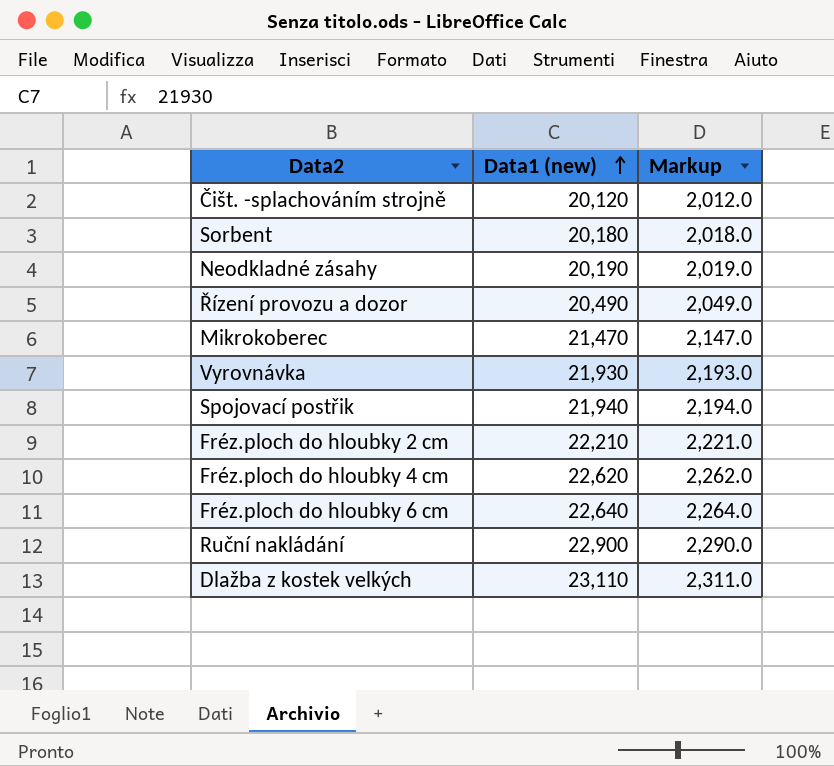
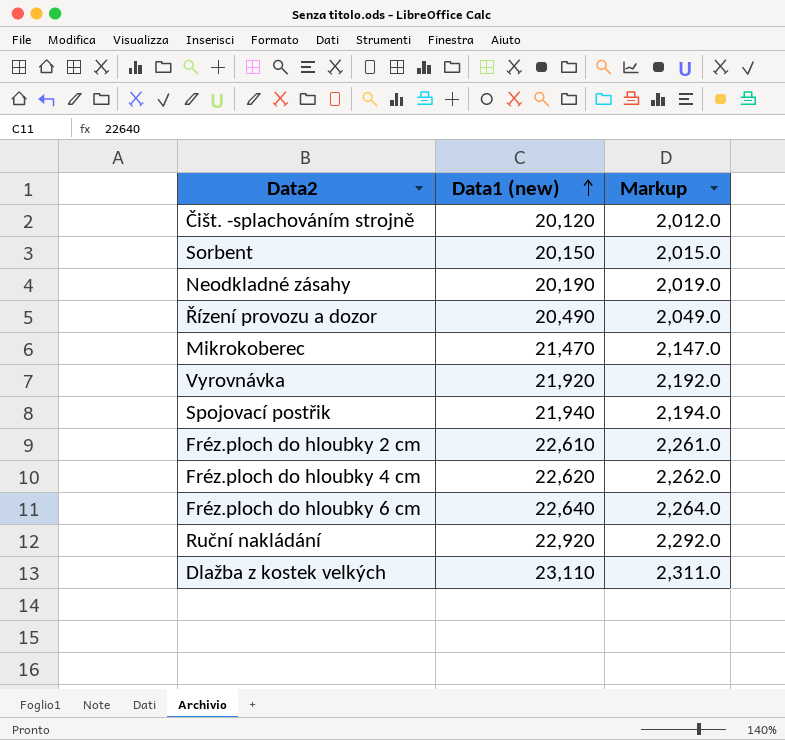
Sorbent | Data1 (new): 20,180 -> 20,150
Sorbent | Markup: 2,018.0 -> 2,015.0
Vyrovnávka | Data1 (new): 21,930 -> 21,920
Vyrovnávka | Markup: 2,193.0 -> 2,192.0
Fréz.ploch do hloubky 2 cm | Data1 (new): 22,210 -> 22,610
Fréz.ploch do hloubky 2 cm | Markup: 2,221.0 -> 2,261.0
Ruční nakládání | Data1 (new): 22,900 -> 22,920
Ruční nakládání | Markup: 2,290.0 -> 2,292.0

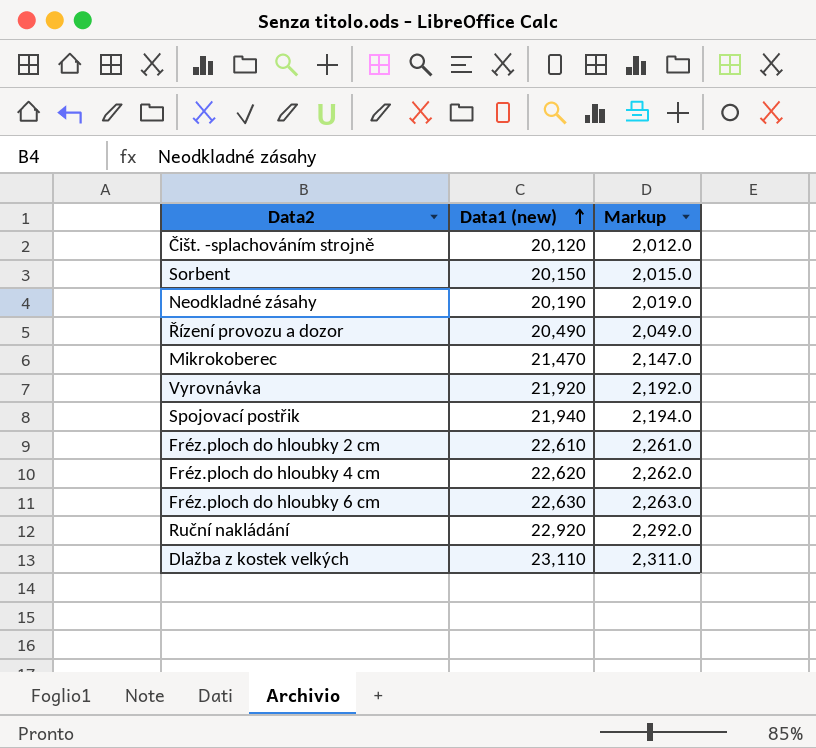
Fréz.ploch do hloubky 6 cm | Data1 (new): 22,640 -> 22,630
Fréz.ploch do hloubky 6 cm | Markup: 2,264.0 -> 2,263.0

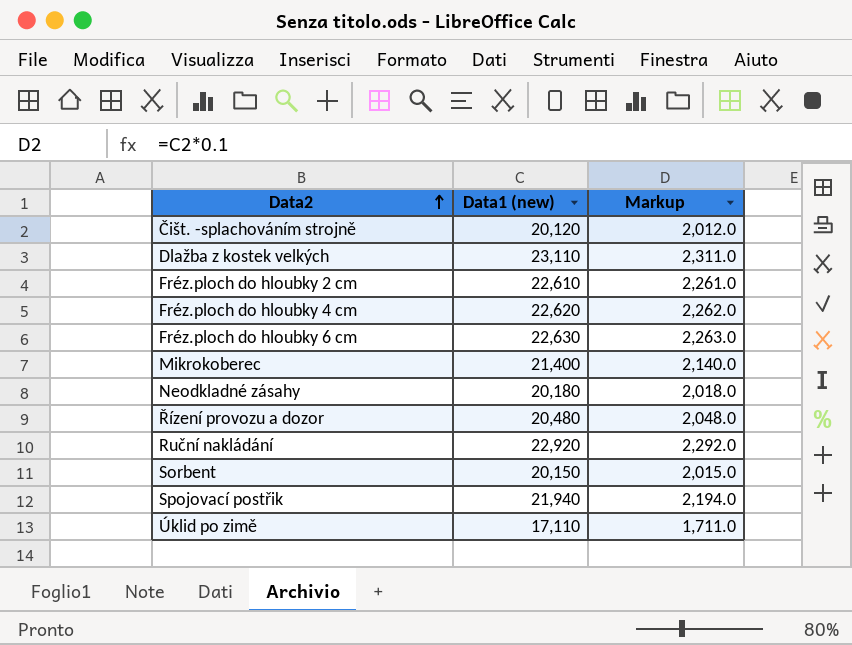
row order: Data1 (new) ascending -> Data2 ascending
row Vyrovnávka: 21,920 | 2,192.0 -> none
Mikrokoberec | Data1 (new): 21,470 -> 21,400
Mikrokoberec | Markup: 2,147.0 -> 2,140.0
Neodkladné zásahy | Data1 (new): 20,190 -> 20,180
Neodkladné zásahy | Markup: 2,019.0 -> 2,018.0
Řízení provozu a dozor | Data1 (new): 20,490 -> 20,480
Řízení provozu a dozor | Markup: 2,049.0 -> 2,048.0
row Úklid po zimě: none -> 17,110 | 1,711.0

